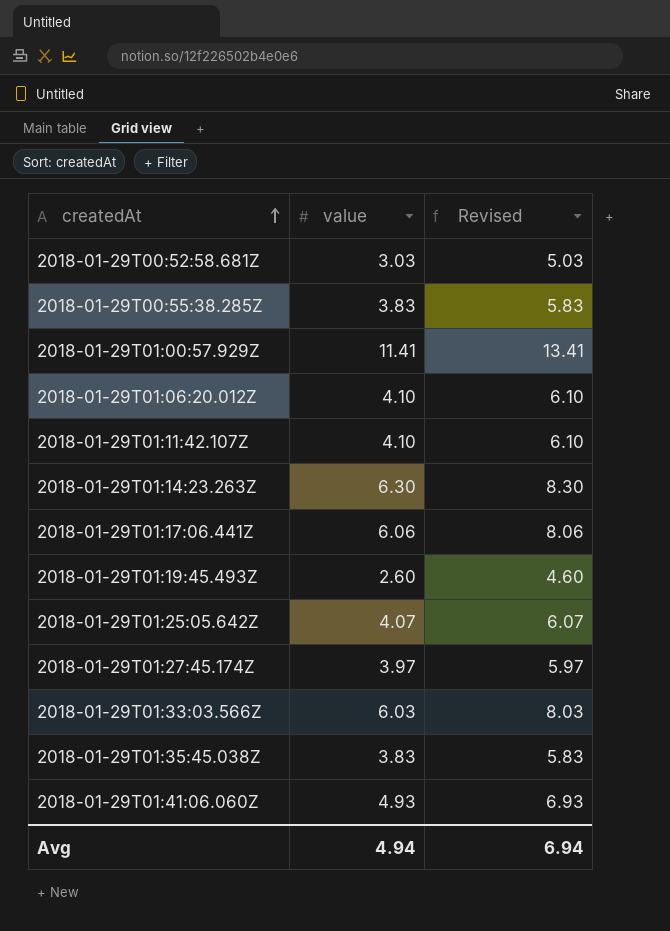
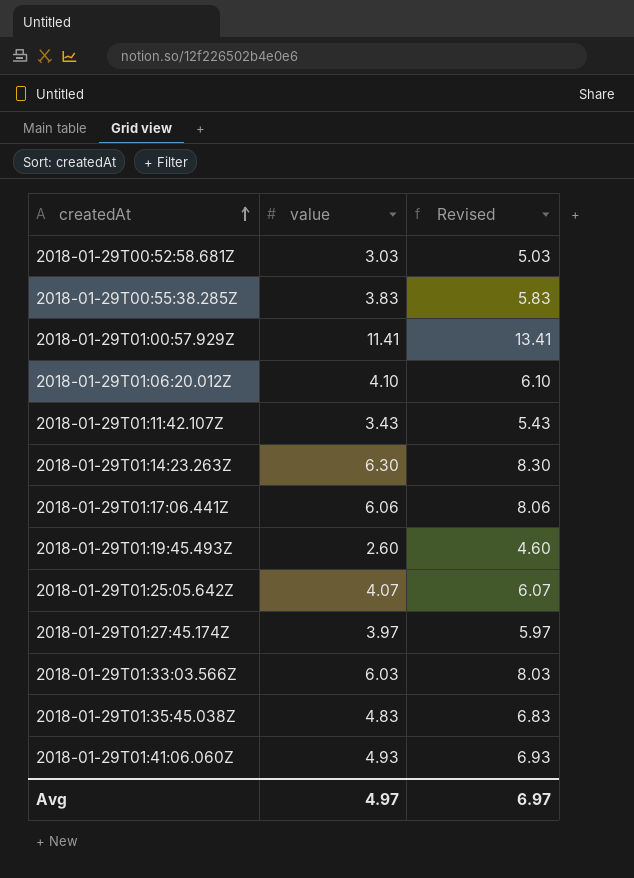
2018-01-29T01:11:42.107Z | value: 4.10 -> 3.43
2018-01-29T01:11:42.107Z | Revised: 6.10 -> 5.43
2018-01-29T01:35:45.038Z | value: 3.83 -> 4.83
2018-01-29T01:35:45.038Z | Revised: 5.83 -> 6.83
Avg | value: 4.94 -> 4.97
Avg | Revised: 6.94 -> 6.97

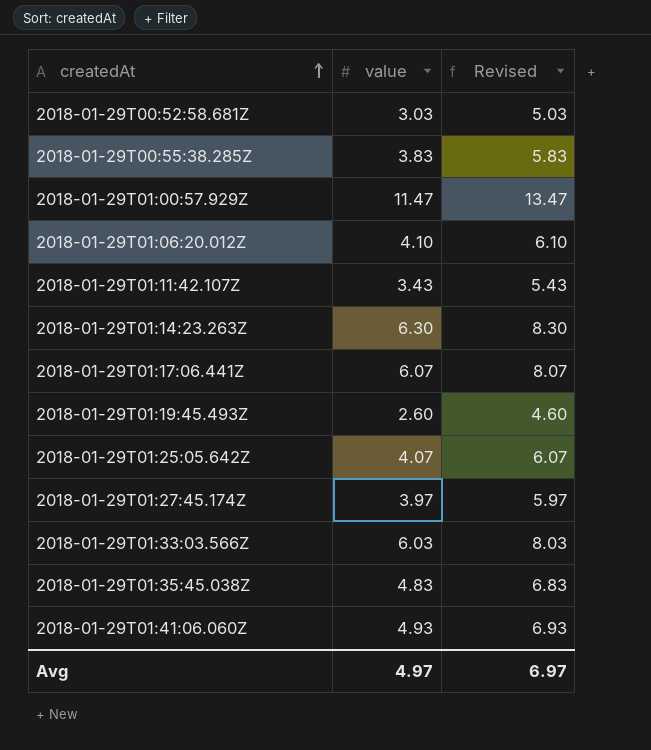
2018-01-29T01:00:57.929Z | value: 11.41 -> 11.47
2018-01-29T01:00:57.929Z | Revised: 13.41 -> 13.47
2018-01-29T01:17:06.441Z | value: 6.06 -> 6.07
2018-01-29T01:17:06.441Z | Revised: 8.06 -> 8.07

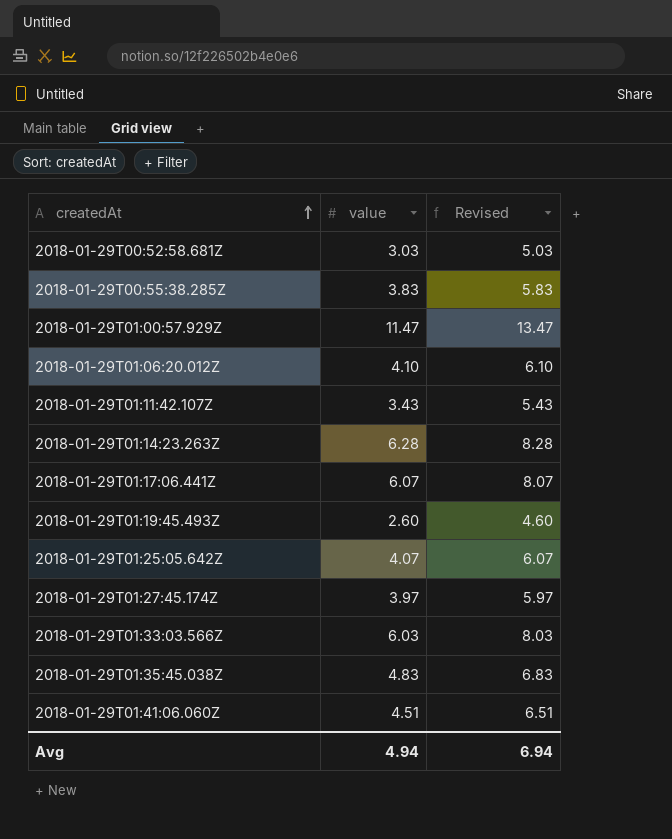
2018-01-29T01:14:23.263Z | value: 6.30 -> 6.28
2018-01-29T01:14:23.263Z | Revised: 8.30 -> 8.28
2018-01-29T01:41:06.060Z | value: 4.93 -> 4.51
2018-01-29T01:41:06.060Z | Revised: 6.93 -> 6.51
Avg | value: 4.97 -> 4.94
Avg | Revised: 6.97 -> 6.94

